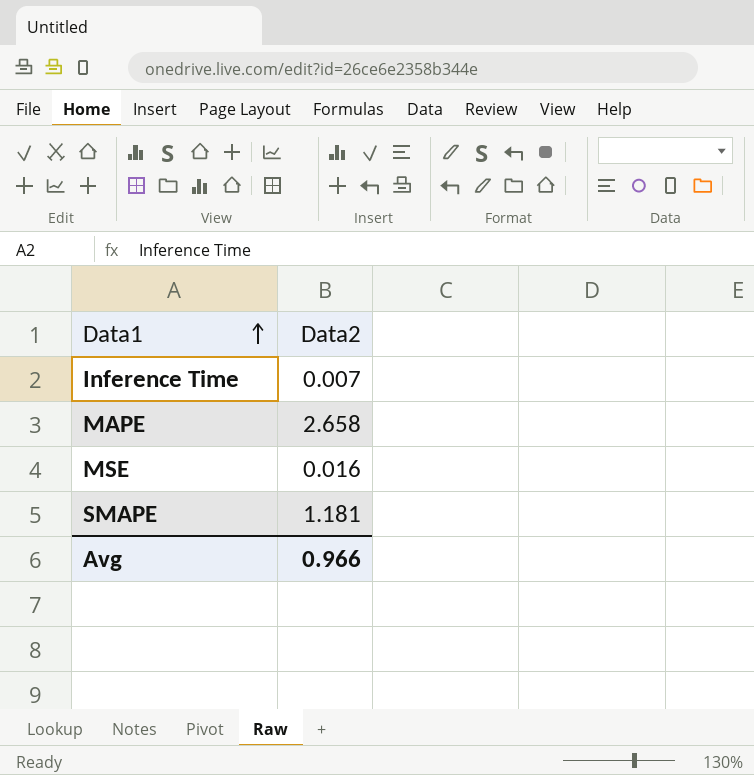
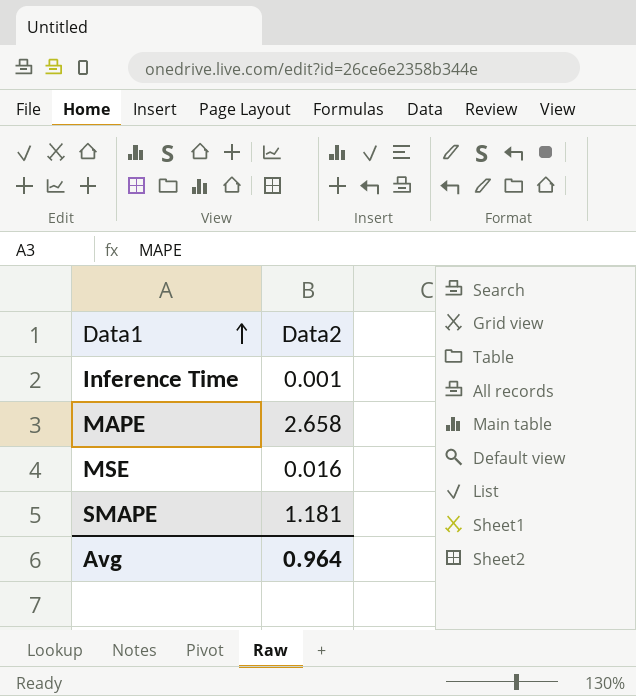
Inference Time | Data2: 0.007 -> 0.001
Avg | Data2: 0.966 -> 0.964

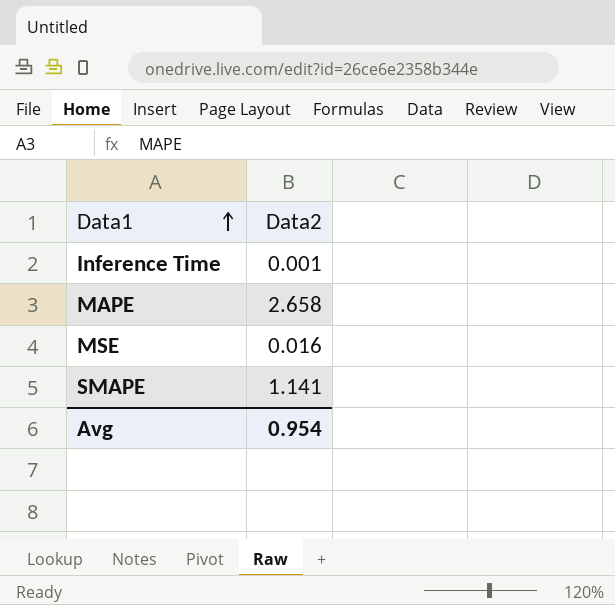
SMAPE | Data2: 1.181 -> 1.141
Avg | Data2: 0.964 -> 0.954

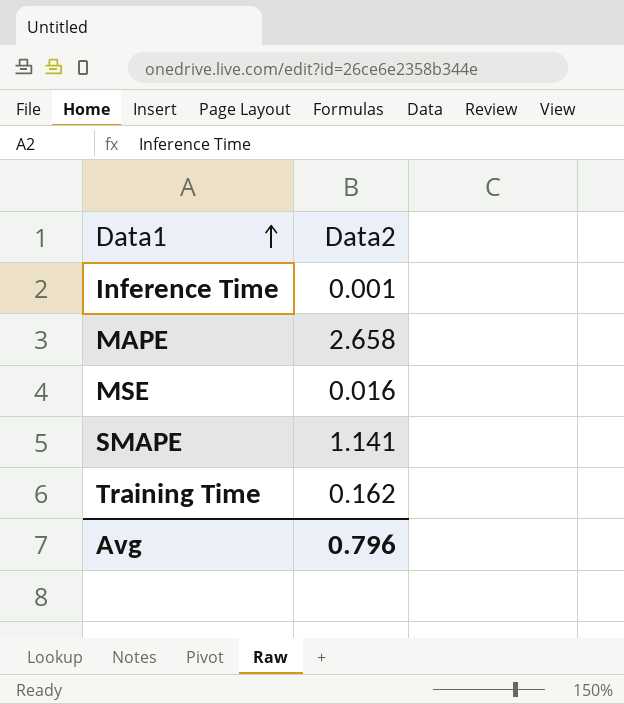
row Training Time: none -> 0.162
Avg | Data2: 0.954 -> 0.796

